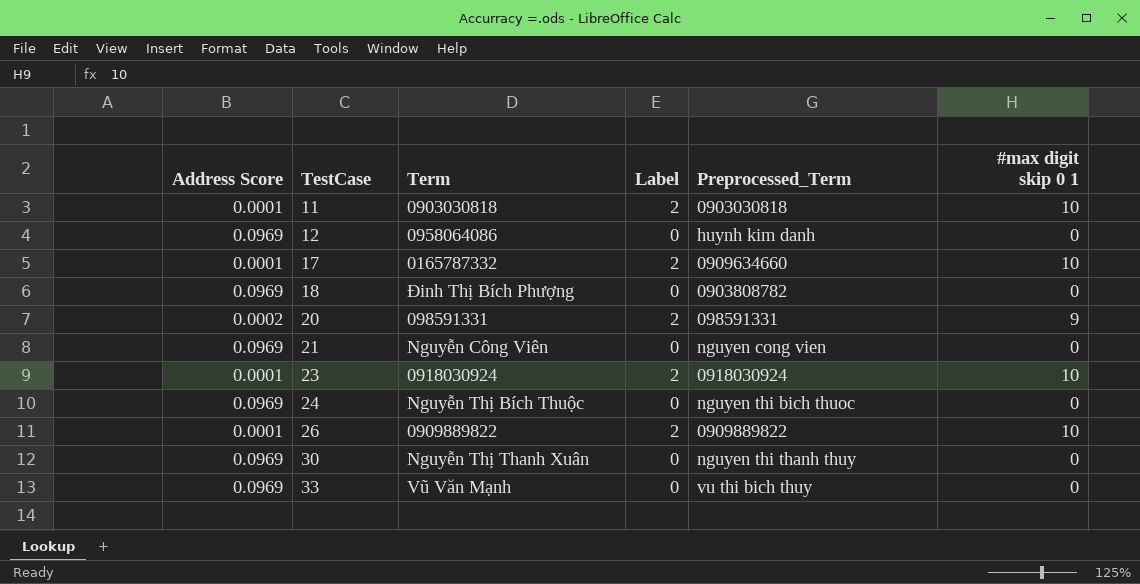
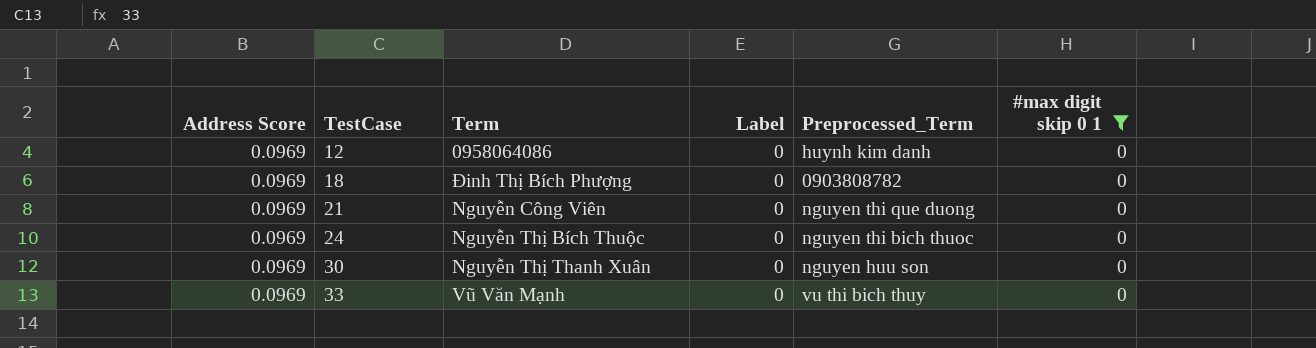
filter: none -> #max digit skip 0 1 = 0
21 | Preprocessed_Term: nguyen cong vien -> nguyen thi que duong
30 | Preprocessed_Term: nguyen thi thanh thuy -> nguyen huu son

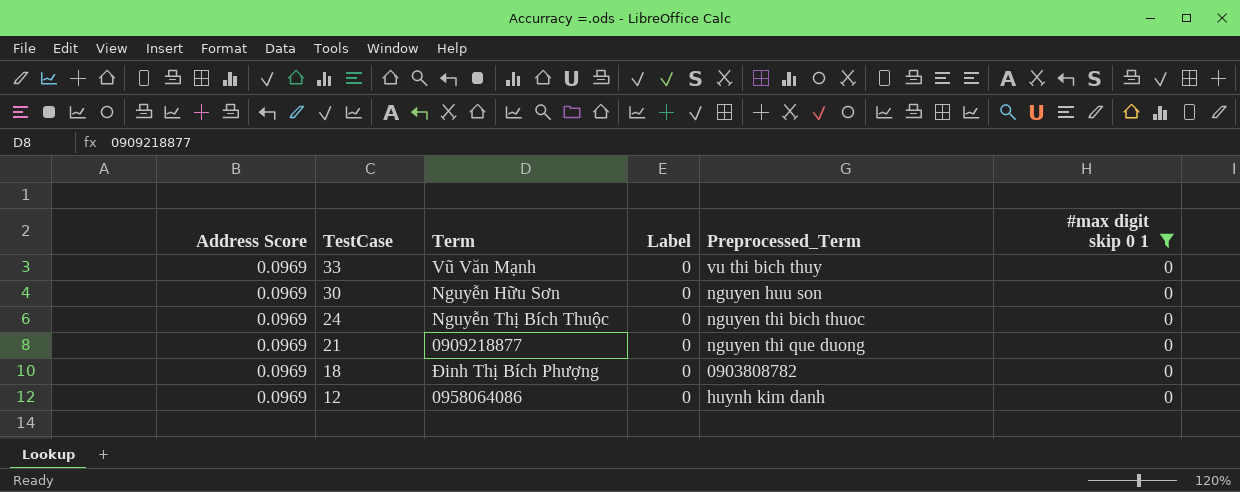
row order: TestCase ascending -> TestCase descending
30 | Term: Nguyễn Thị Thanh Xuân -> Nguyễn Hữu Sơn
21 | Term: Nguyễn Công Viên -> 0909218877

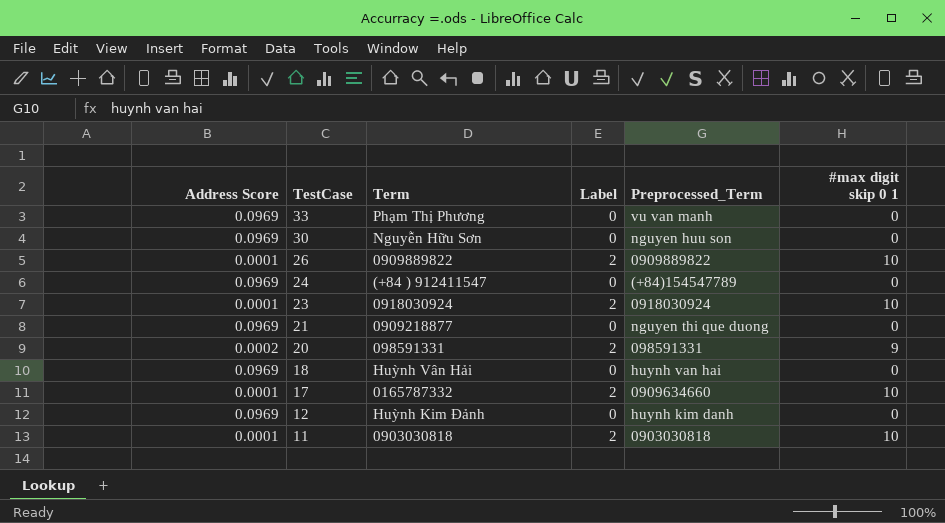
filter: #max digit skip 0 1 = 0 -> none
33 | Term: Vũ Văn Mạnh -> Phạm Thị Phương
33 | Preprocessed_Term: vu thi bich thuy -> vu van manh
24 | Term: Nguyễn Thị Bích Thuộc -> (+84 ) 912411547
24 | Preprocessed_Term: nguyen thi bich thuoc -> (+84)154547789
18 | Term: Đinh Thị Bích Phượng -> Huỳnh Vân Hải
18 | Preprocessed_Term: 0903808782 -> huynh van hai
12 | Term: 0958064086 -> Huỳnh Kim Đảnh

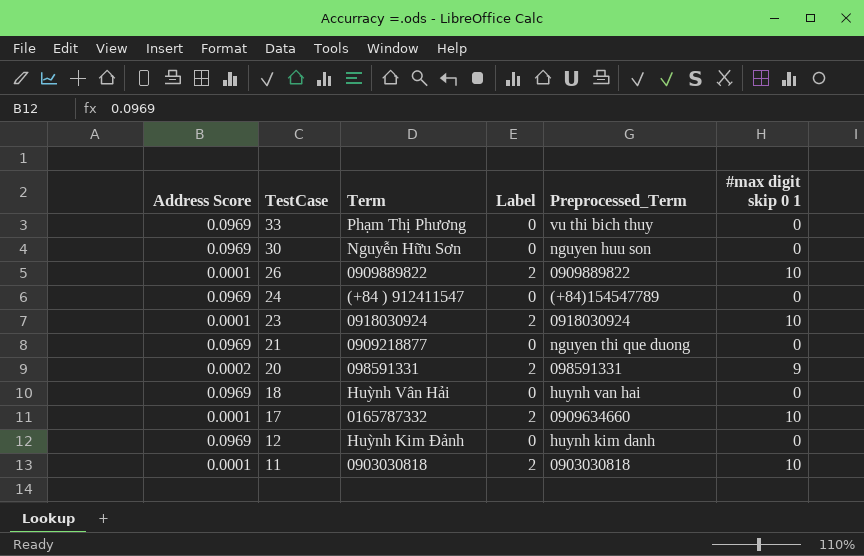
33 | Preprocessed_Term: vu van manh -> vu thi bich thuy

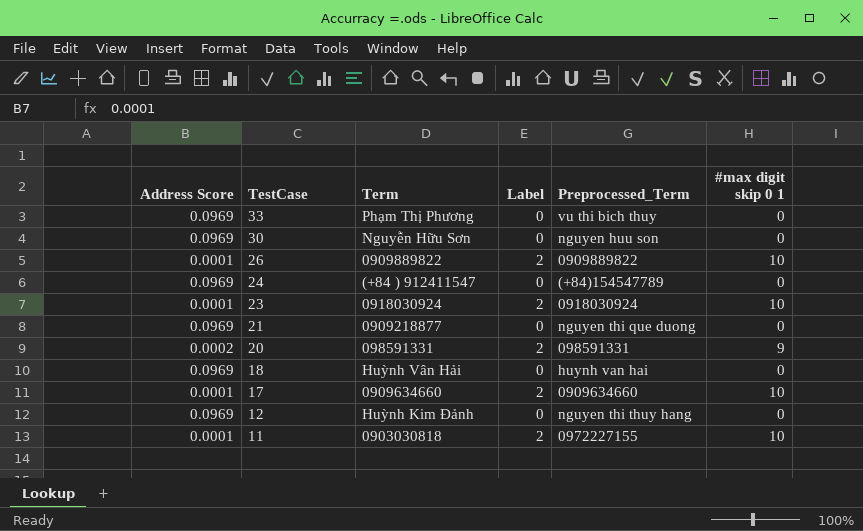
17 | Term: 0165787332 -> 0909634660
12 | Preprocessed_Term: huynh kim danh -> nguyen thi thuy hang
11 | Preprocessed_Term: 0903030818 -> 0972227155

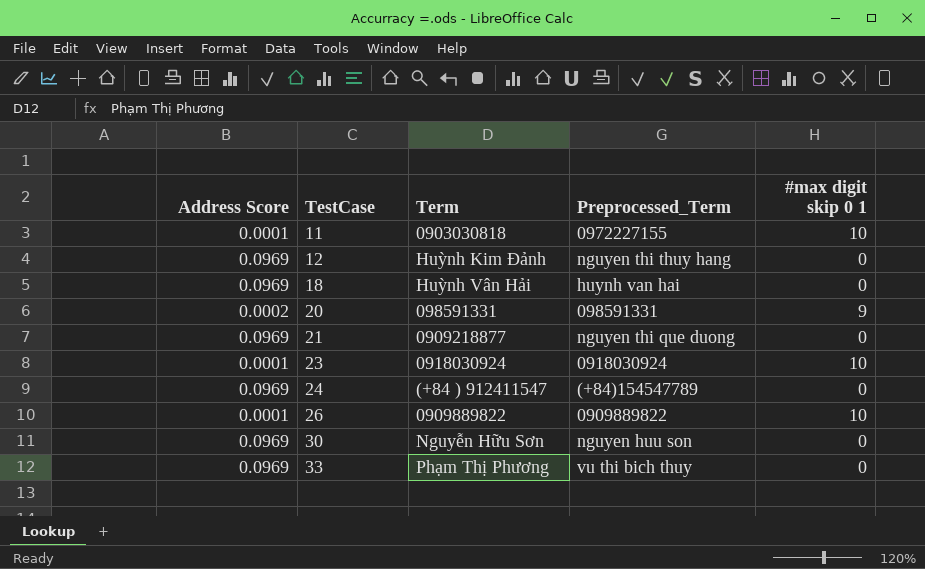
row order: TestCase descending -> TestCase ascending
column Label | position: 4 -> none
row 17: 0.0001 | 0909634660 | 2 | 0909634660 | 10 -> none

